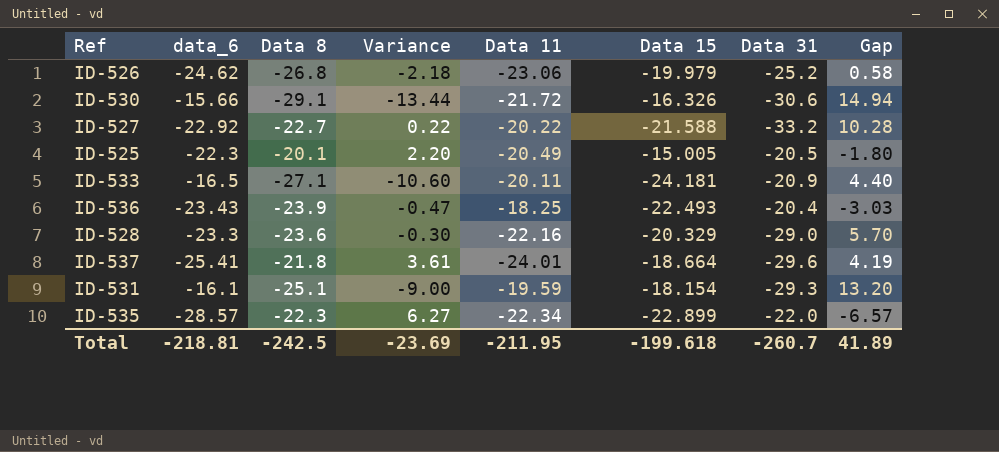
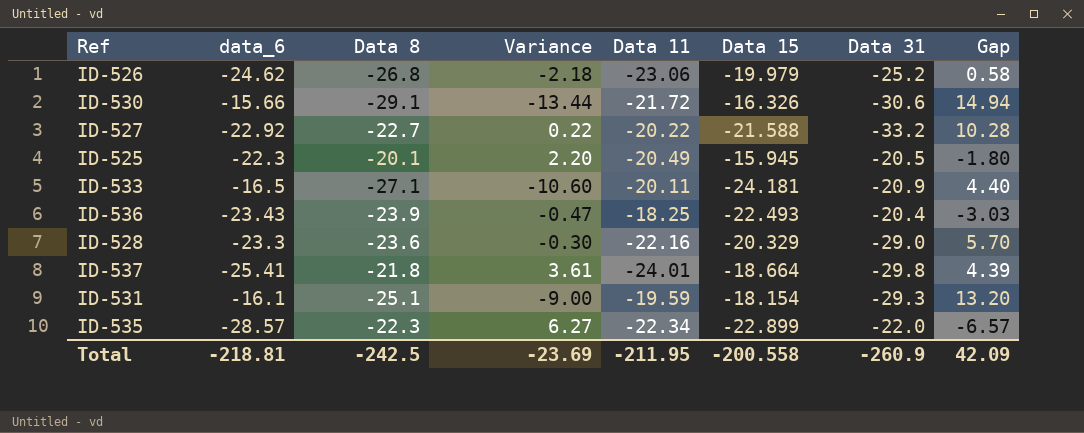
ID-525 | Data 15: -15.005 -> -15.945
ID-537 | Data 31: -29.6 -> -29.8
ID-537 | Gap: 4.19 -> 4.39
Total | Data 15: -199.618 -> -200.558
Total | Data 31: -260.7 -> -260.9
Total | Gap: 41.89 -> 42.09

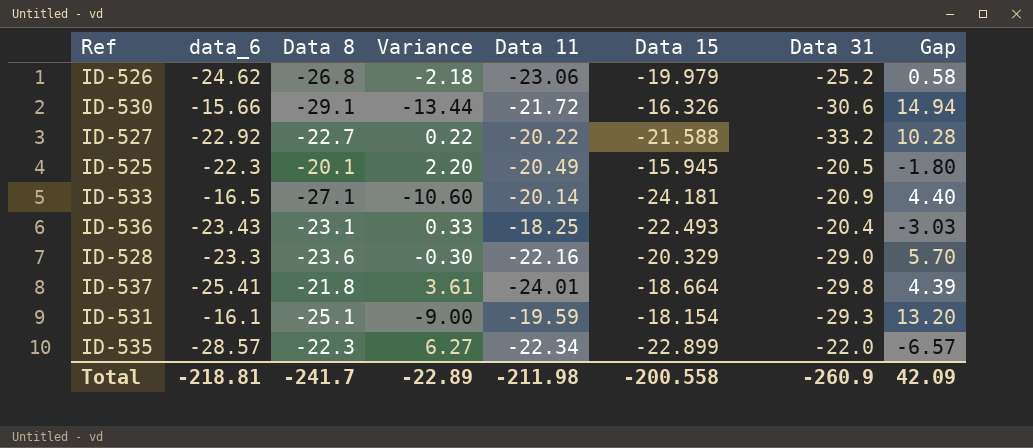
ID-533 | Data 11: -20.11 -> -20.14
ID-536 | Data 8: -23.9 -> -23.1
ID-536 | Variance: -0.47 -> 0.33
Total | Data 8: -242.5 -> -241.7
Total | Variance: -23.69 -> -22.89
Total | Data 11: -211.95 -> -211.98

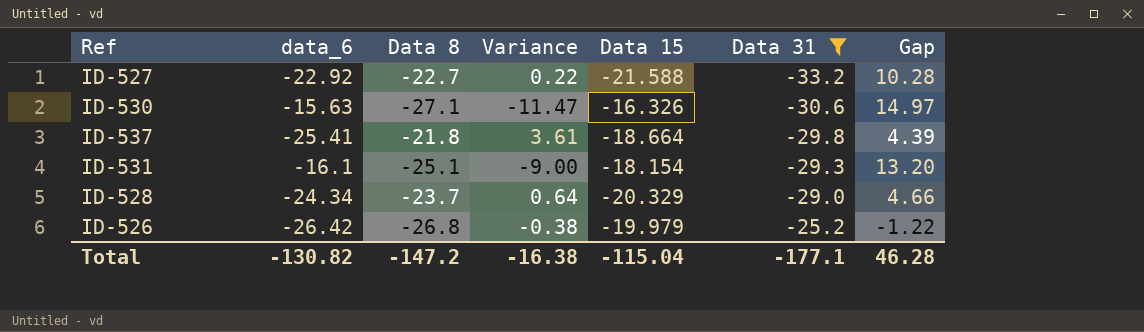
filter: none -> Data 31 <= -25.2
row order: none -> Data 31 ascending
column Data 11 | position: 5 -> none
ID-530 | data_6: -15.66 -> -15.63
ID-530 | Data 8: -29.1 -> -27.1
ID-530 | Variance: -13.44 -> -11.47
ID-530 | Gap: 14.94 -> 14.97
ID-528 | data_6: -23.3 -> -24.34
ID-528 | Data 8: -23.6 -> -23.7
ID-528 | Variance: -0.30 -> 0.64
ID-528 | Gap: 5.70 -> 4.66
ID-526 | data_6: -24.62 -> -26.42
ID-526 | Variance: -2.18 -> -0.38
ID-526 | Gap: 0.58 -> -1.22
Total | data_6: -218.81 -> -130.82
Total | Data 8: -241.7 -> -147.2
Total | Variance: -22.89 -> -16.38
Total | Data 15: -200.558 -> -115.04
Total | Data 31: -260.9 -> -177.1
Total | Gap: 42.09 -> 46.28

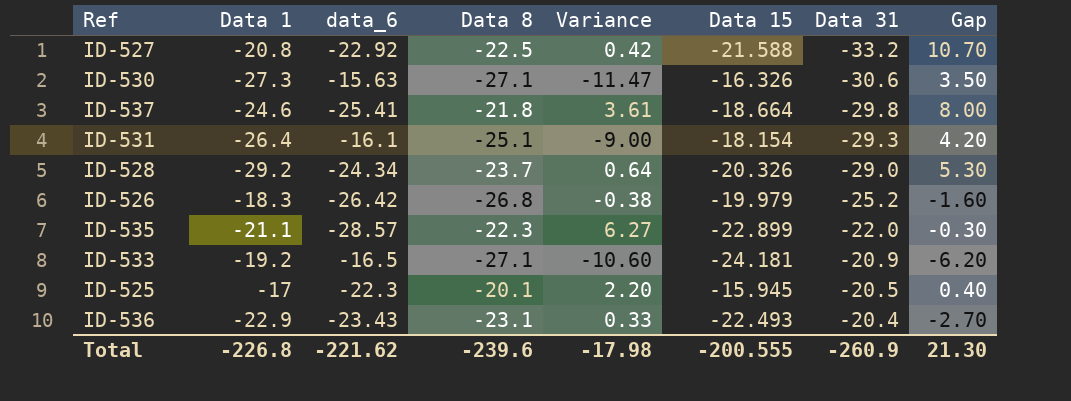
filter: Data 31 <= -25.2 -> none
column Data 1 | position: none -> 2
column Gap | formula: [data_6] - [Data 31] -> [Data 8] - [Data 31]
ID-527 | Data 8: -22.7 -> -22.5
ID-527 | Variance: 0.22 -> 0.42
ID-528 | Data 15: -20.329 -> -20.326
Total | data_6: -130.82 -> -221.62
Total | Data 8: -147.2 -> -239.6
Total | Variance: -16.38 -> -17.98
Total | Data 15: -115.04 -> -200.555
Total | Data 31: -177.1 -> -260.9
Total | Gap: 46.28 -> 21.30

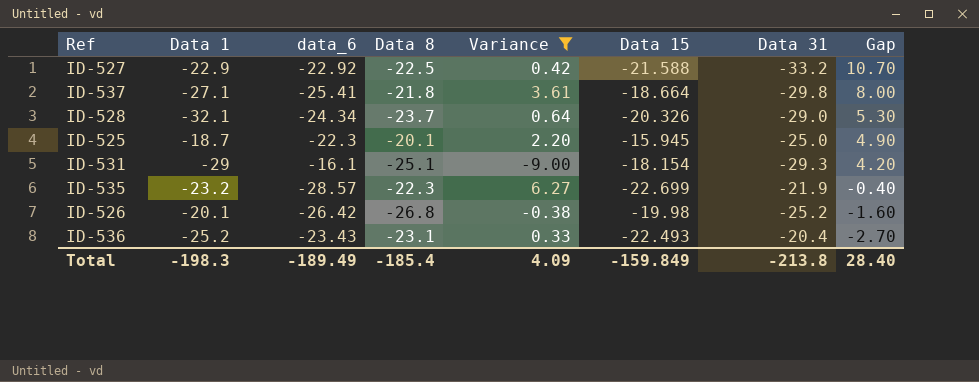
filter: none -> Variance >= -9.00
row order: Data 31 ascending -> Gap descending
ID-527 | Data 1: -20.8 -> -22.9
ID-537 | Data 1: -24.6 -> -27.1
ID-528 | Data 1: -29.2 -> -32.1
ID-525 | Data 1: -17 -> -18.7
ID-525 | Data 31: -20.5 -> -25.0
ID-525 | Gap: 0.40 -> 4.90
ID-531 | Data 1: -26.4 -> -29
ID-535 | Data 1: -21.1 -> -23.2
ID-535 | Data 15: -22.899 -> -22.699
ID-535 | Data 31: -22.0 -> -21.9
ID-535 | Gap: -0.30 -> -0.40
ID-526 | Data 1: -18.3 -> -20.1
ID-526 | Data 15: -19.979 -> -19.98
ID-536 | Data 1: -22.9 -> -25.2
Total | Data 1: -226.8 -> -198.3
Total | data_6: -221.62 -> -189.49
Total | Data 8: -239.6 -> -185.4
Total | Variance: -17.98 -> 4.09
Total | Data 15: -200.555 -> -159.849
Total | Data 31: -260.9 -> -213.8
Total | Gap: 21.30 -> 28.40

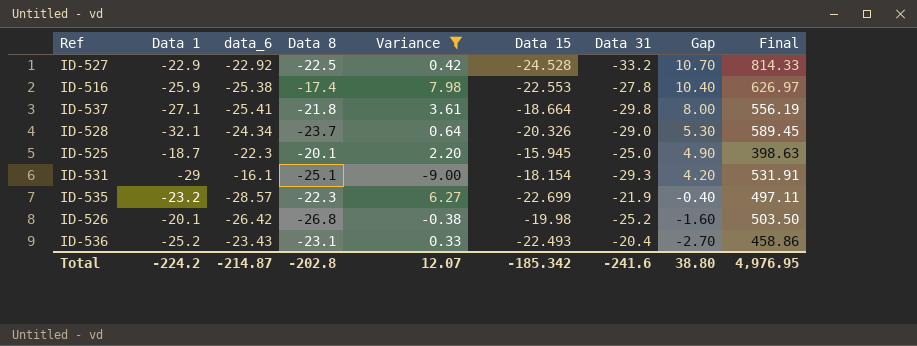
column Final | formula: none -> [Data 15] * [Data 31]
ID-527 | Data 15: -21.588 -> -24.528
row ID-516: none -> -25.9 | -25.38 | -17.4 | 7.98 | -22.553 | -27.8 | 10.40 | 626.97
Total | Data 1: -198.3 -> -224.2
Total | data_6: -189.49 -> -214.87
Total | Data 8: -185.4 -> -202.8
Total | Variance: 4.09 -> 12.07
Total | Data 15: -159.849 -> -185.342
Total | Data 31: -213.8 -> -241.6
Total | Gap: 28.40 -> 38.80

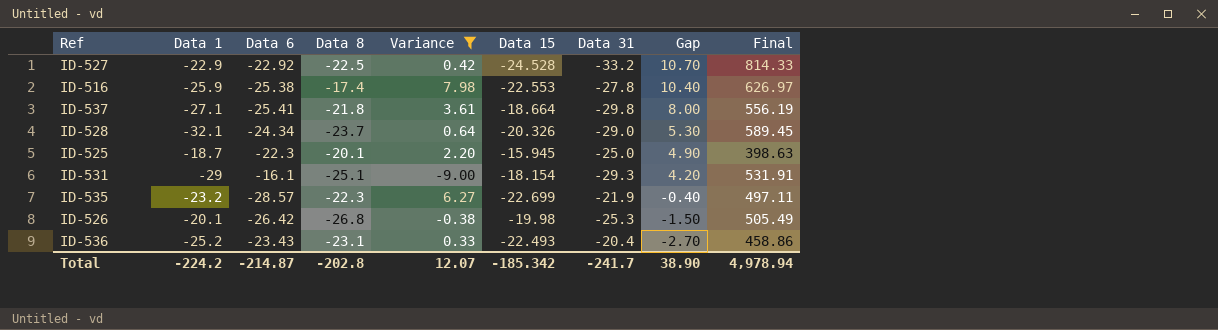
column name: data_6 -> Data 6
ID-526 | Data 31: -25.2 -> -25.3
ID-526 | Gap: -1.60 -> -1.50
ID-526 | Final: 503.50 -> 505.49
Total | Data 31: -241.6 -> -241.7
Total | Gap: 38.80 -> 38.90
Total | Final: 4,976.95 -> 4,978.94

